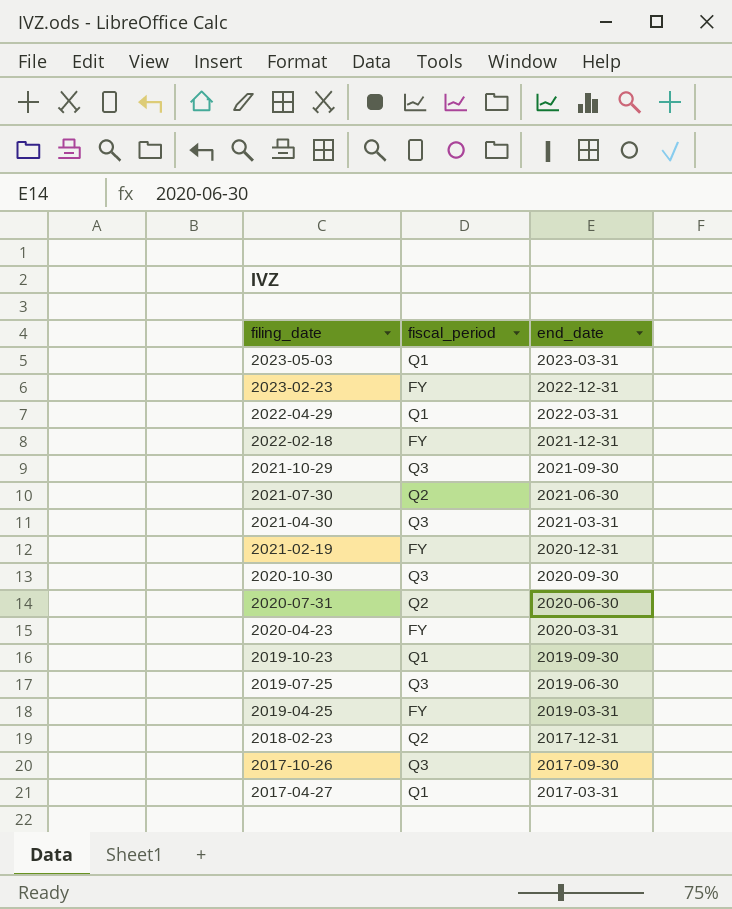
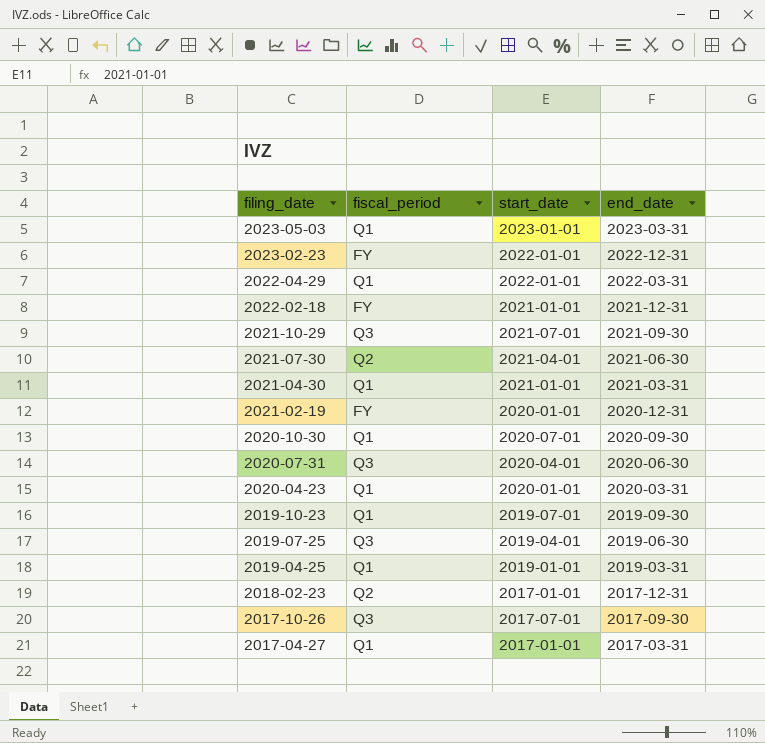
column start_date | position: none -> 3
2021-04-30 | fiscal_period: Q3 -> Q1
2020-10-30 | fiscal_period: Q3 -> Q1
2020-07-31 | fiscal_period: Q2 -> Q3
2020-04-23 | fiscal_period: FY -> Q1
2019-04-25 | fiscal_period: FY -> Q1

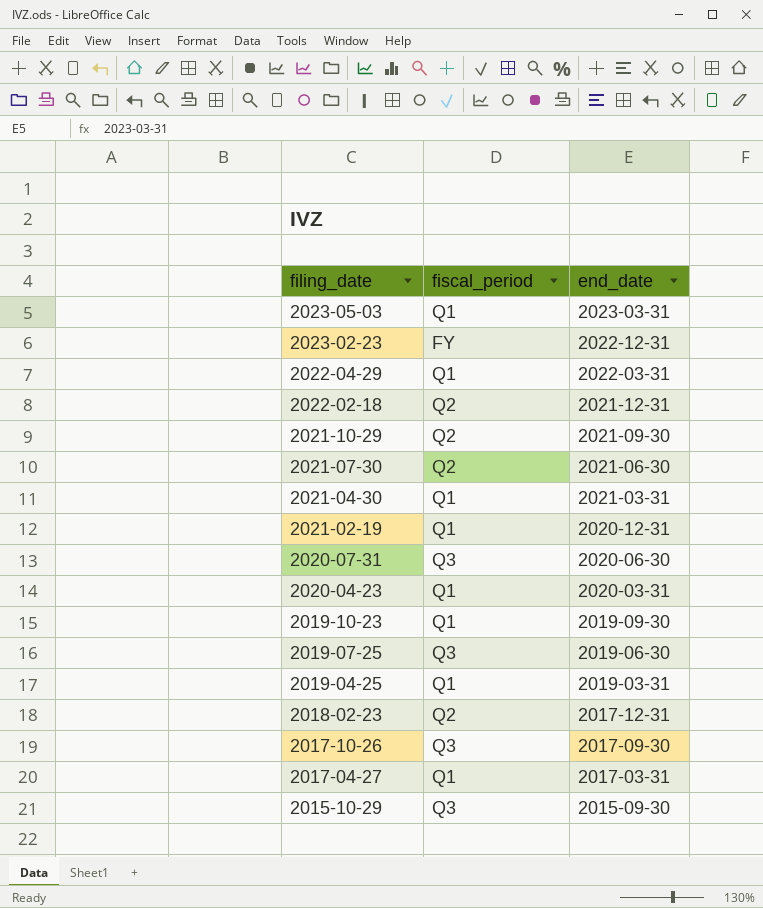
column start_date | position: 3 -> none
row 2020-10-30: Q1 | 2020-07-01 | 2020-09-30 -> none
2022-02-18 | fiscal_period: FY -> Q2
2021-10-29 | fiscal_period: Q3 -> Q2
2021-02-19 | fiscal_period: FY -> Q1
row 2015-10-29: none -> Q3 | 2015-09-30

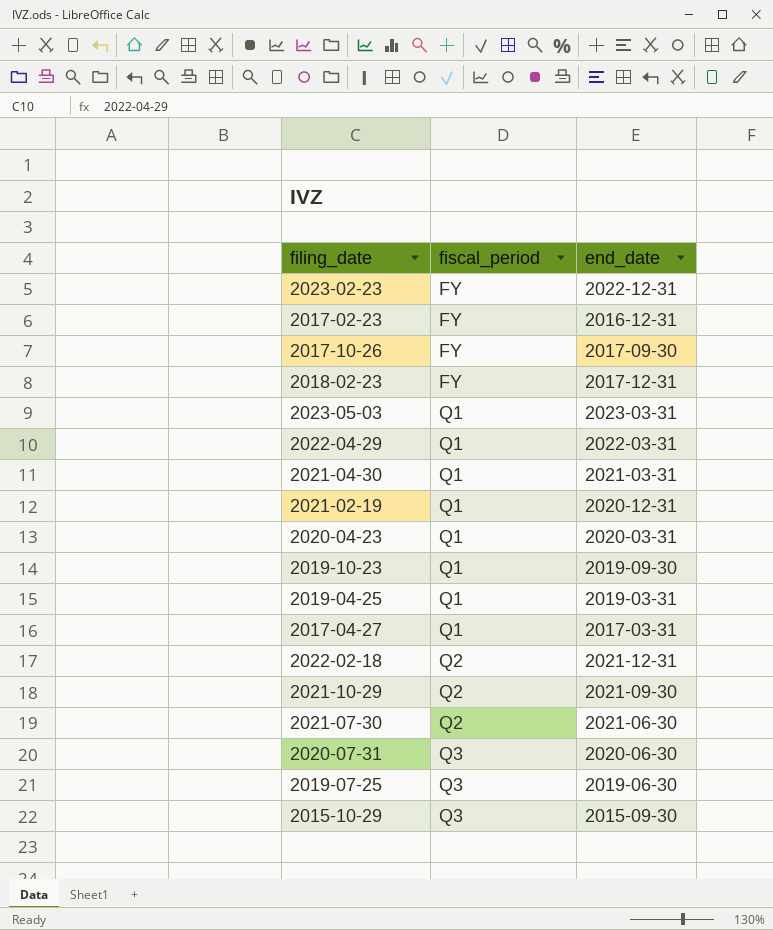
row order: filing_date descending -> fiscal_period ascending
row 2017-02-23: none -> FY | 2016-12-31
2017-10-26 | fiscal_period: Q3 -> FY
2018-02-23 | fiscal_period: Q2 -> FY

